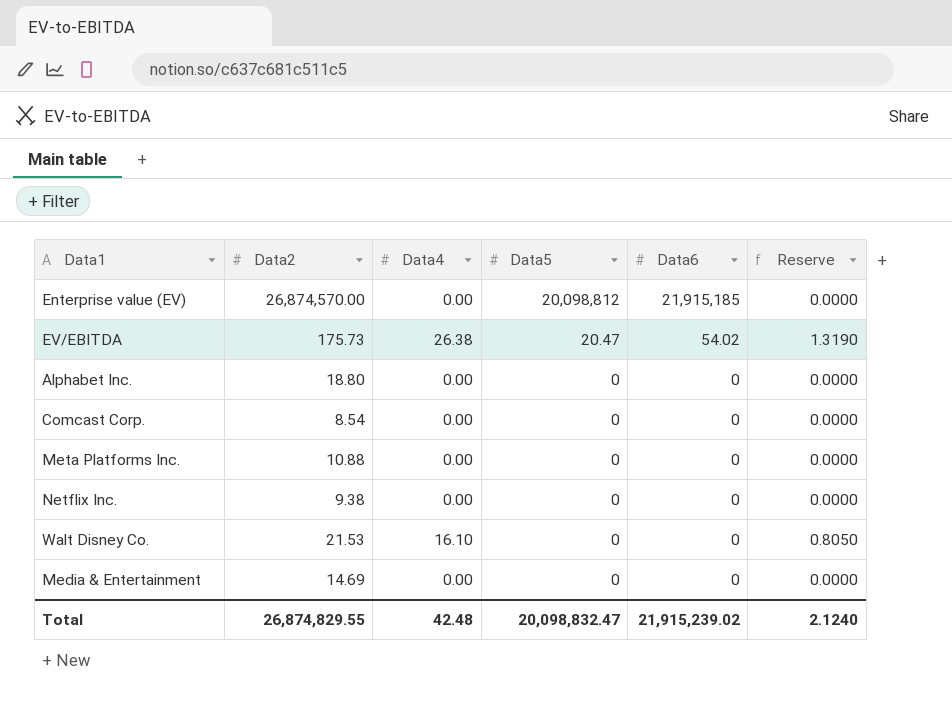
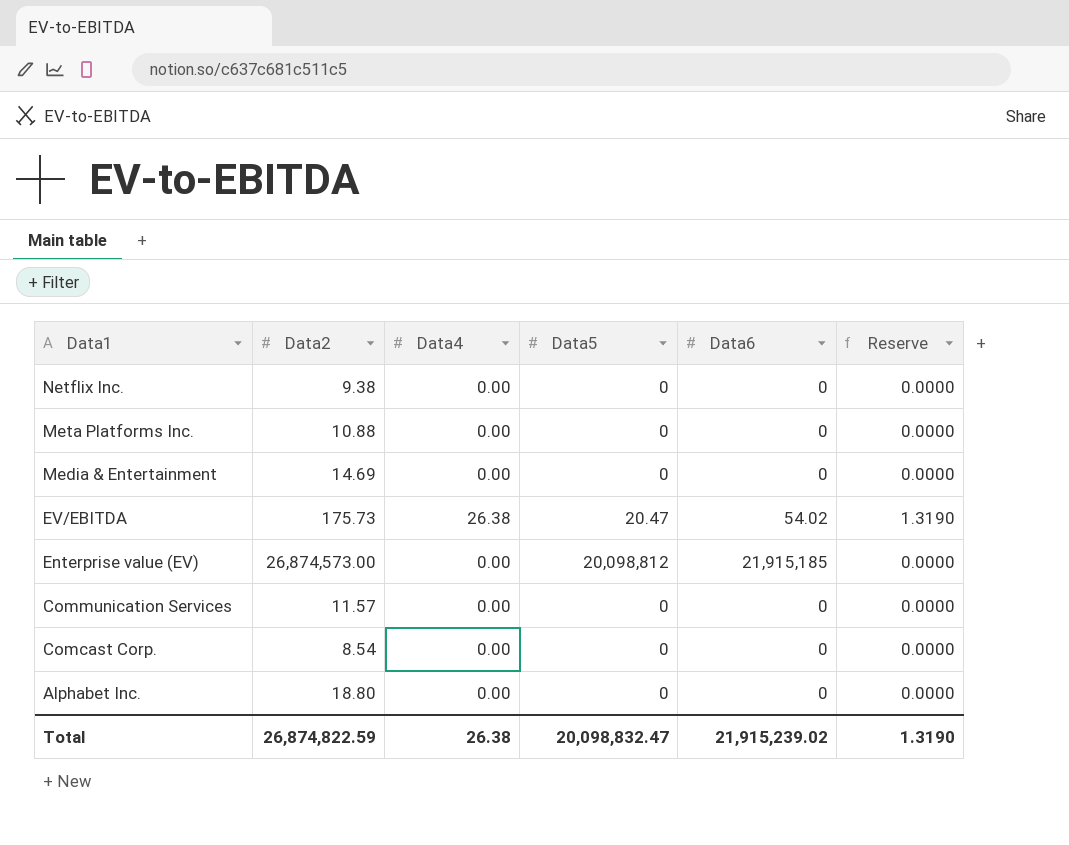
row order: Data5 descending -> Data1 descending
row Walt Disney Co.: 21.53 | 16.10 | 0 | 0 | 0.8050 -> none
Enterprise value (EV) | Data2: 26,874,570.00 -> 26,874,573.00
row Communication Services: none -> 11.57 | 0.00 | 0 | 0 | 0.0000
Total | Data2: 26,874,829.55 -> 26,874,822.59
Total | Data4: 42.48 -> 26.38
Total | Reserve: 2.1240 -> 1.3190

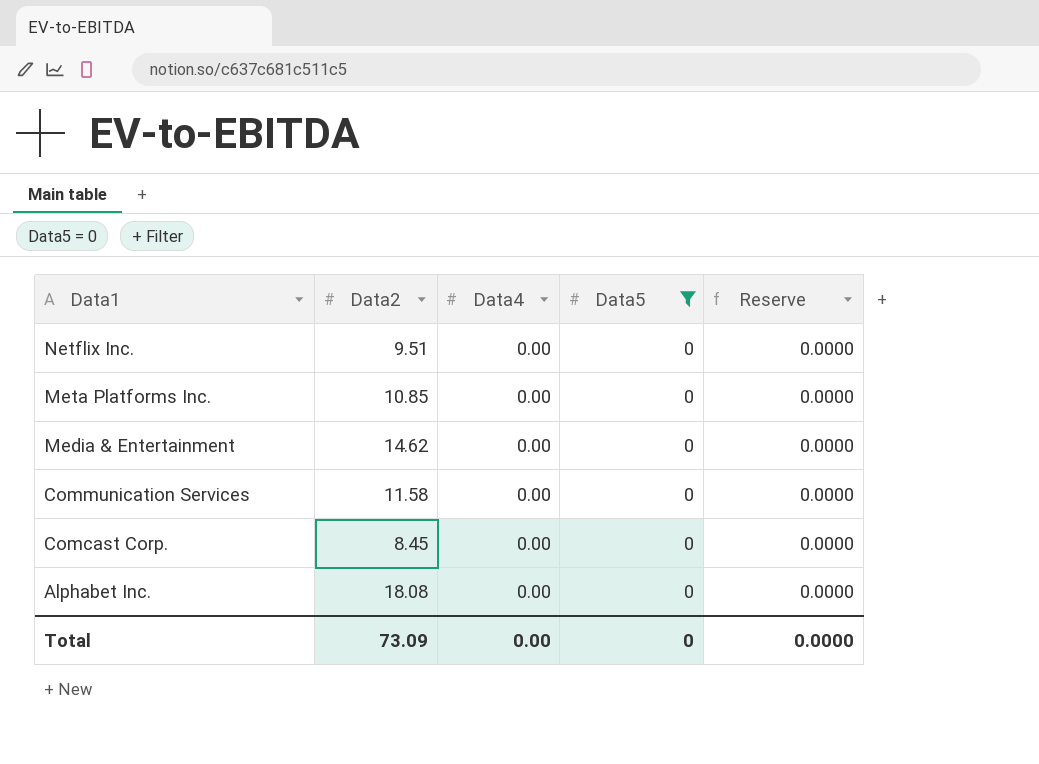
filter: none -> Data5 = 0
column Data6 | position: 5 -> none
Netflix Inc. | Data2: 9.38 -> 9.51
Meta Platforms Inc. | Data2: 10.88 -> 10.85
Media & Entertainment | Data2: 14.69 -> 14.62
Communication Services | Data2: 11.57 -> 11.58
Comcast Corp. | Data2: 8.54 -> 8.45
Alphabet Inc. | Data2: 18.80 -> 18.08
Total | Data2: 26,874,822.59 -> 73.09
Total | Data4: 26.38 -> 0.00
Total | Data5: 20,098,832.47 -> 0
Total | Reserve: 1.3190 -> 0.0000

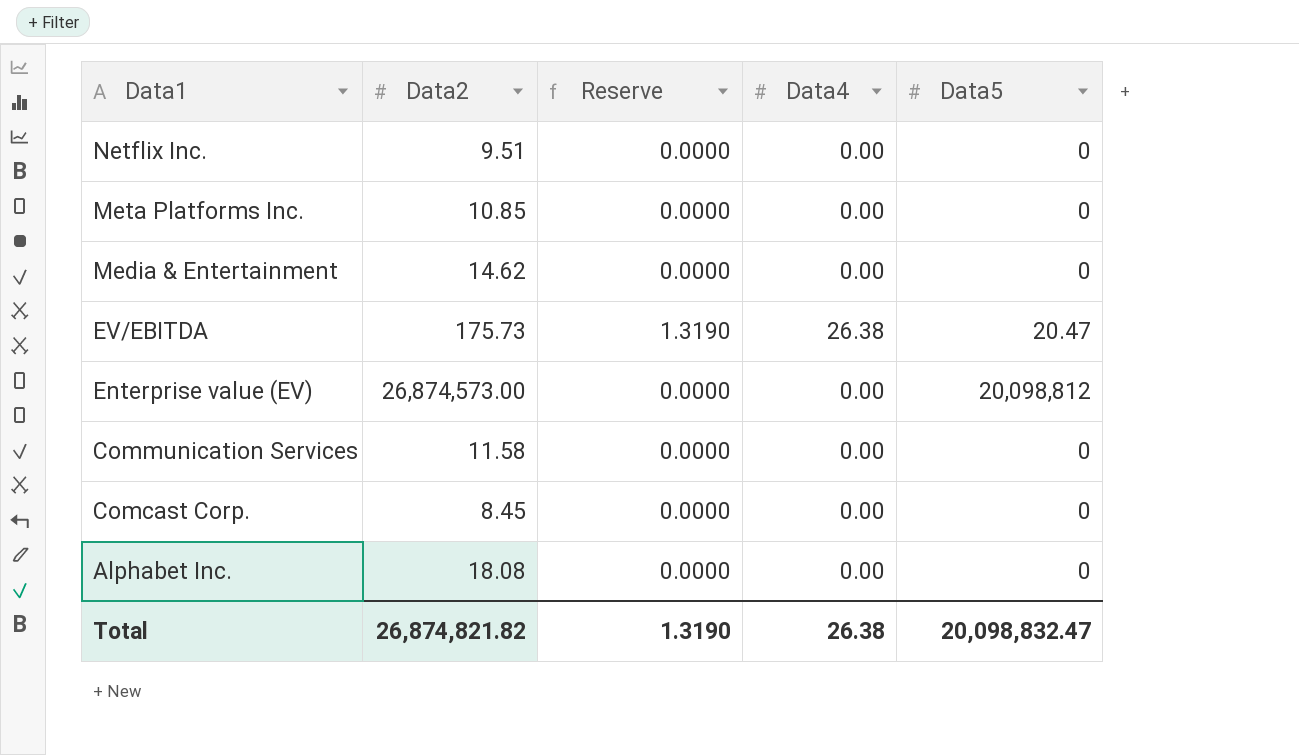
filter: Data5 = 0 -> none
column Reserve | position: 5 -> 3
Total | Data2: 73.09 -> 26,874,821.82
Total | Reserve: 0.0000 -> 1.3190
Total | Data4: 0.00 -> 26.38
Total | Data5: 0 -> 20,098,832.47

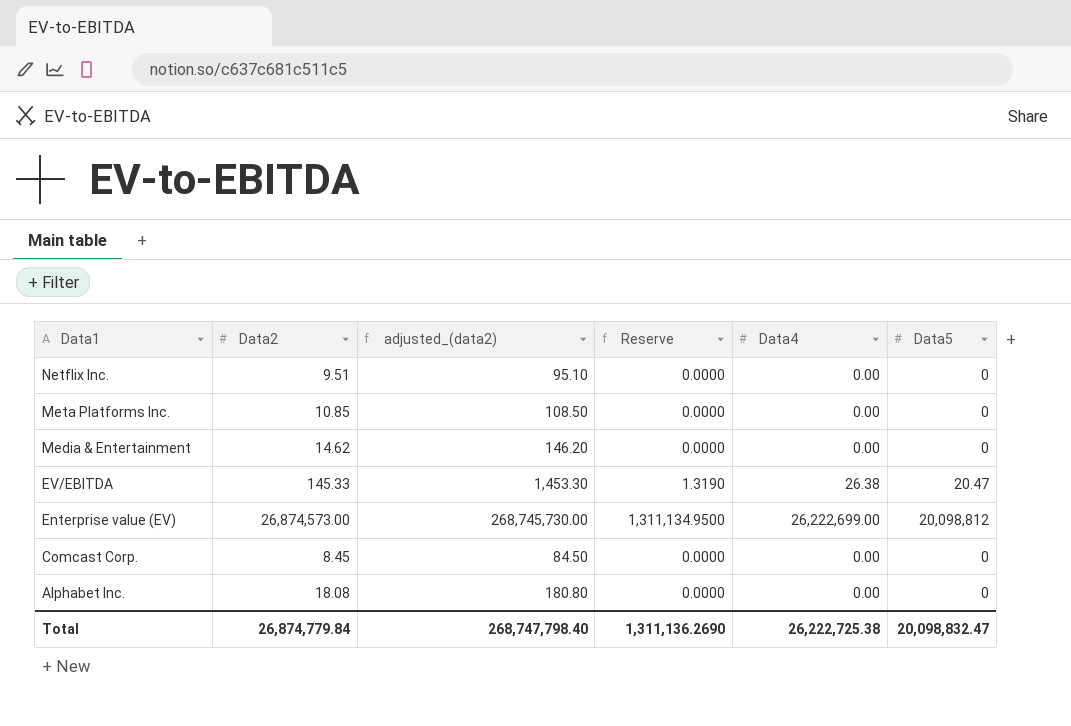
column adjusted_(data2) | formula: none -> [Data2] * 10
row Communication Services: 11.58 | 0.0000 | 0.00 | 0 -> none
EV/EBITDA | Data2: 175.73 -> 145.33
Enterprise value (EV) | Reserve: 0.0000 -> 1,311,134.9500
Enterprise value (EV) | Data4: 0.00 -> 26,222,699.00
Total | Data2: 26,874,821.82 -> 26,874,779.84
Total | Reserve: 1.3190 -> 1,311,136.2690
Total | Data4: 26.38 -> 26,222,725.38

